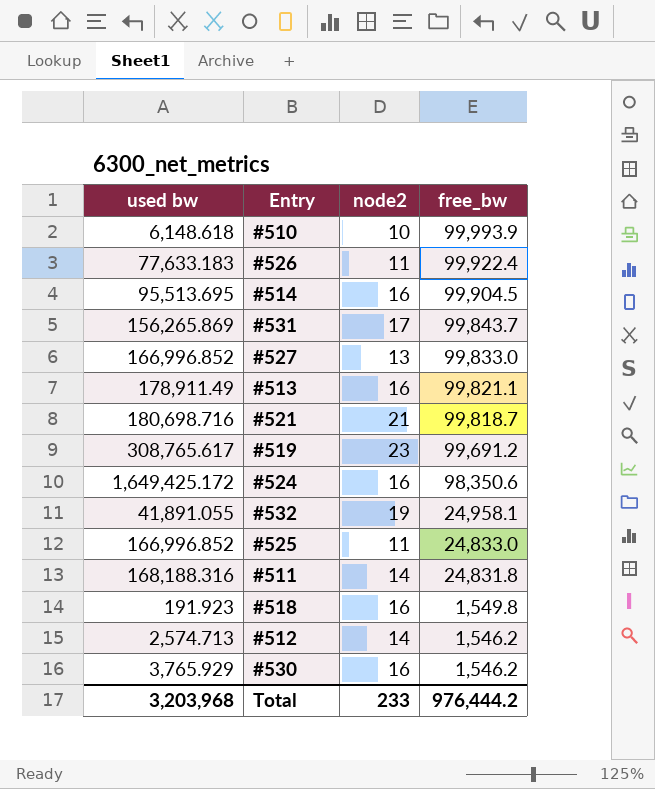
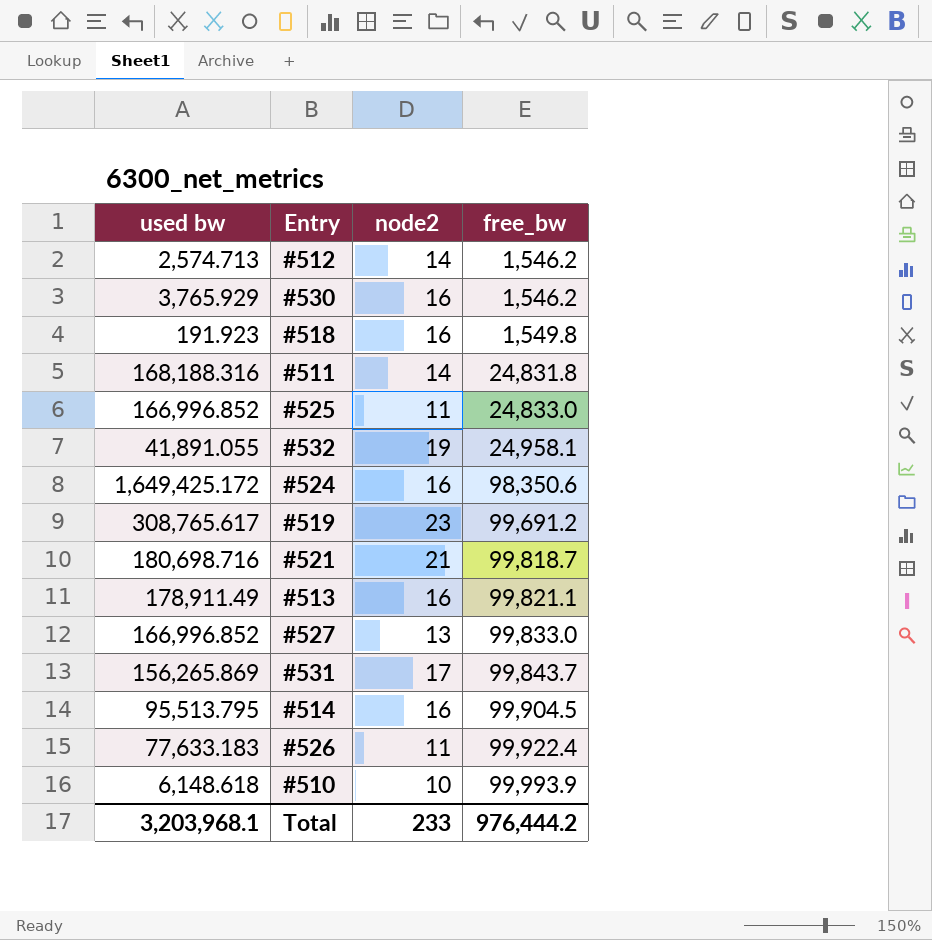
row order: free_bw descending -> free_bw ascending
#514 | used bw: 95,513.695 -> 95,513.795
Total | used bw: 3,203,968 -> 3,203,968.1

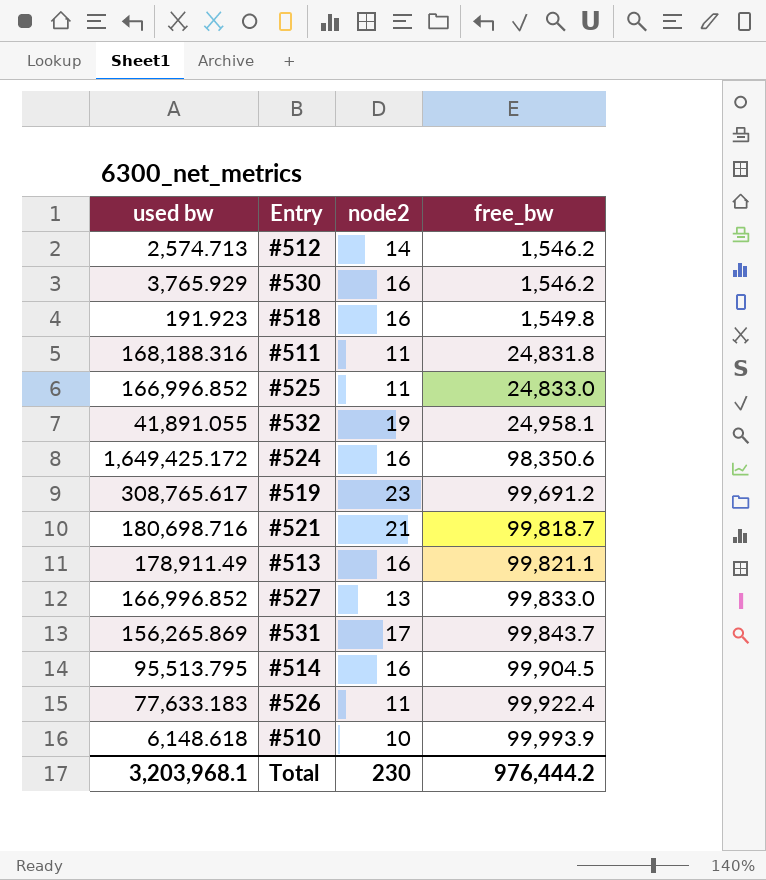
#511 | node2: 14 -> 11
Total | node2: 233 -> 230

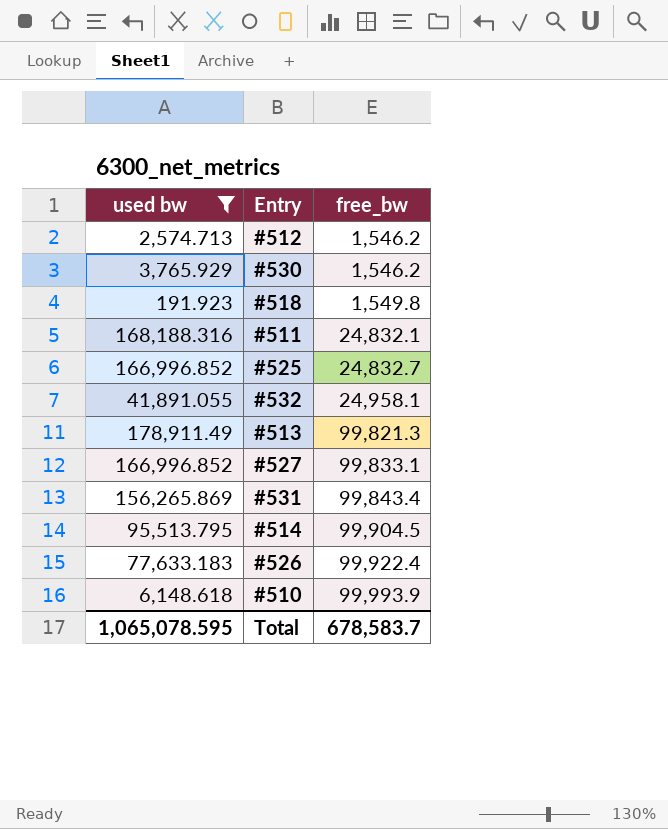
filter: none -> used bw <= 178,911.49
column node2 | position: 3 -> none
#511 | free_bw: 24,831.8 -> 24,832.1
#525 | free_bw: 24,833.0 -> 24,832.7
#513 | free_bw: 99,821.1 -> 99,821.3
#527 | free_bw: 99,833.0 -> 99,833.1
#531 | free_bw: 99,843.7 -> 99,843.4
Total | used bw: 3,203,968.1 -> 1,065,078.595
Total | free_bw: 976,444.2 -> 678,583.7

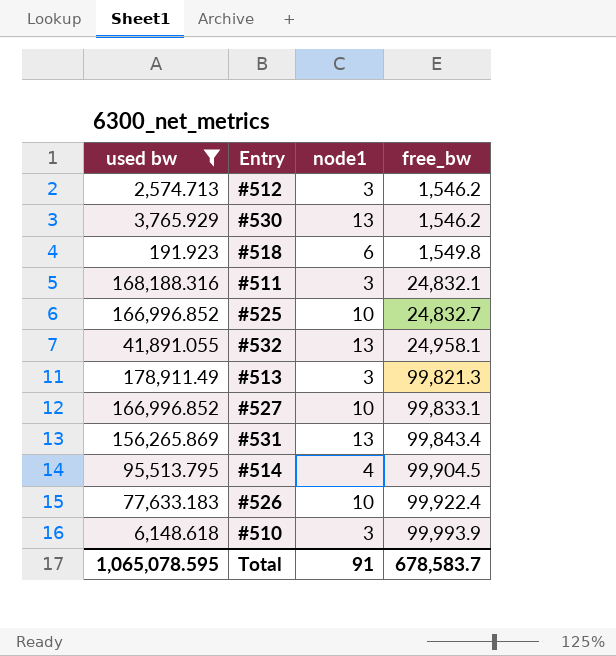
column node1 | position: none -> 3

